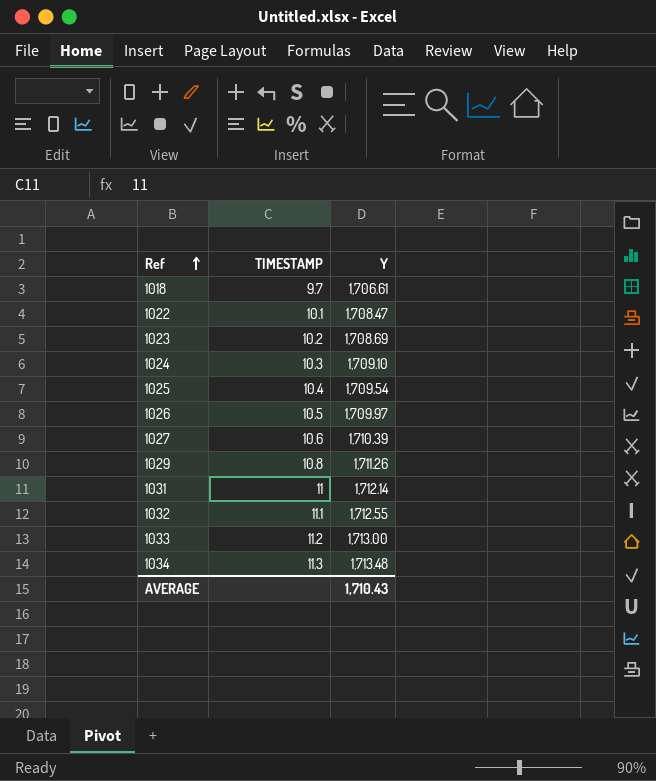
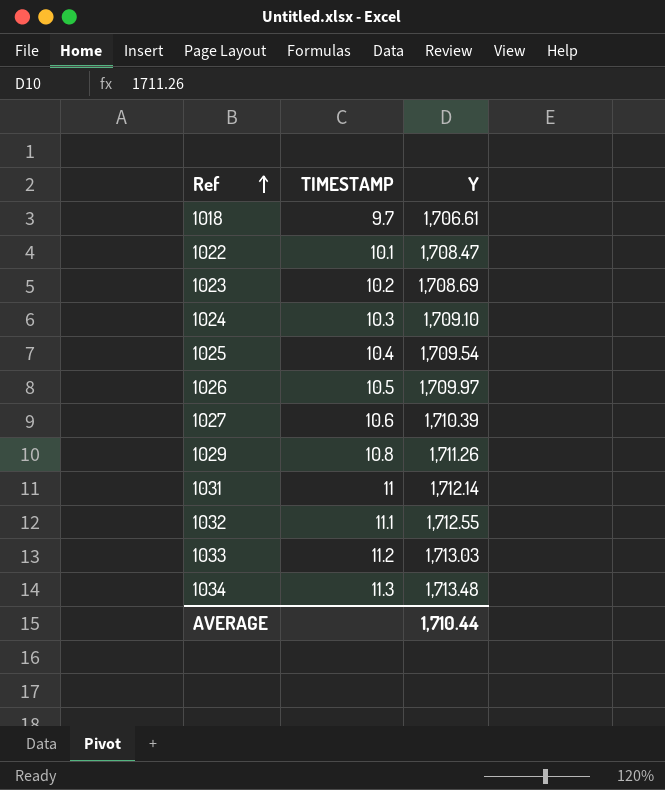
1033 | Y: 1,713.00 -> 1,713.03
AVERAGE | Y: 1,710.43 -> 1,710.44

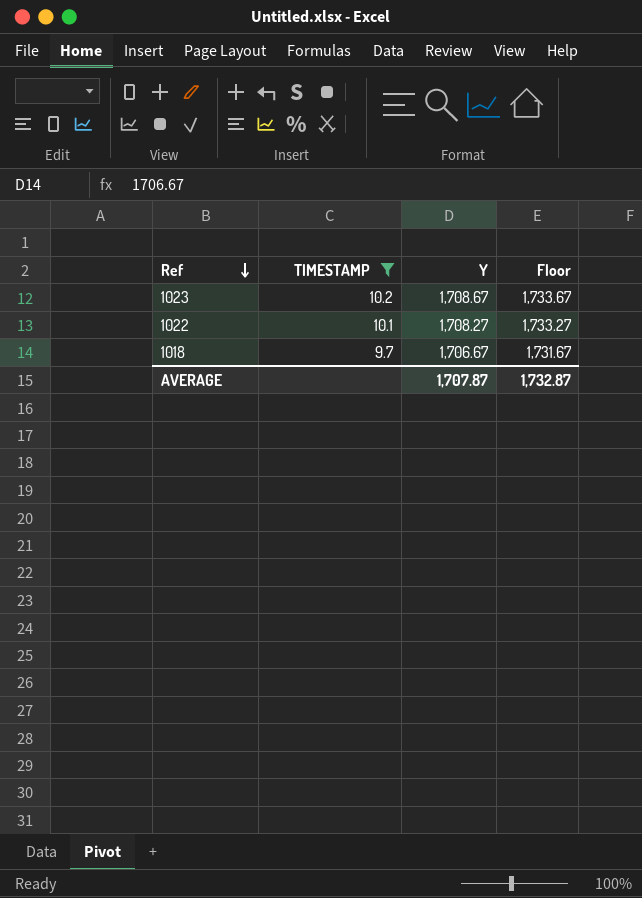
filter: none -> TIMESTAMP <= 10.2
row order: Ref ascending -> Ref descending
column Floor | formula: none -> [Y] + 25
1023 | Y: 1,708.69 -> 1,708.67
1022 | Y: 1,708.47 -> 1,708.27
1018 | Y: 1,706.61 -> 1,706.67
AVERAGE | Y: 1,710.44 -> 1,707.87

